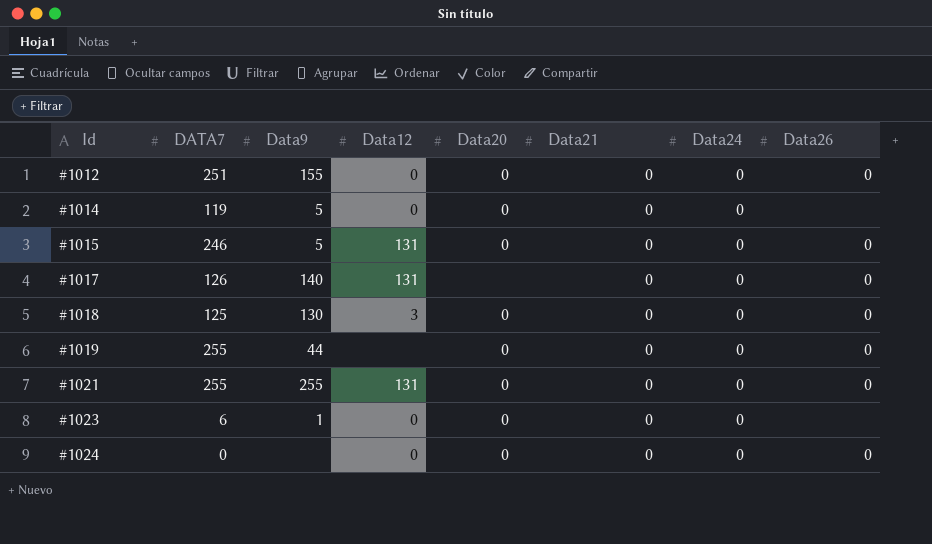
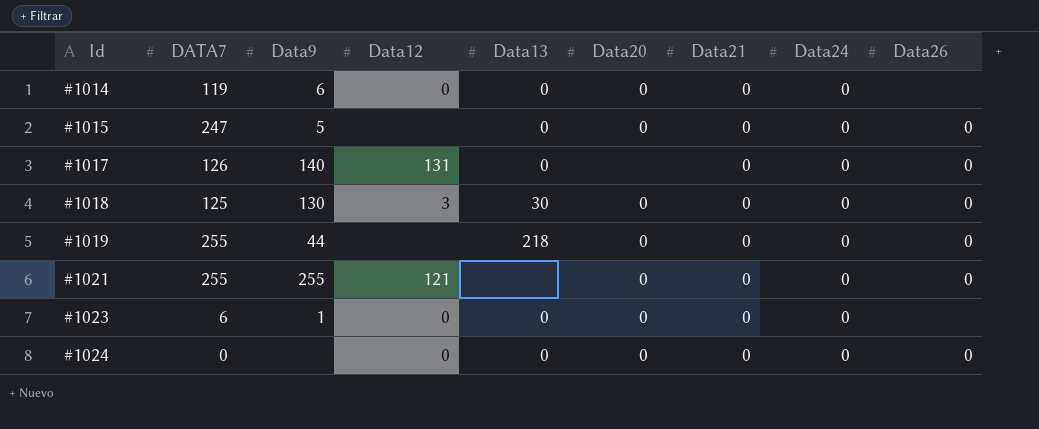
column Data13 | position: none -> 5
row #1012: 251 | 155 | 0 | 0 | 0 | 0 | 0 -> none
#1014 | Data9: 5 -> 6
#1015 | DATA7: 246 -> 247
#1015 | Data12: 131 -> none
#1021 | Data12: 131 -> 121

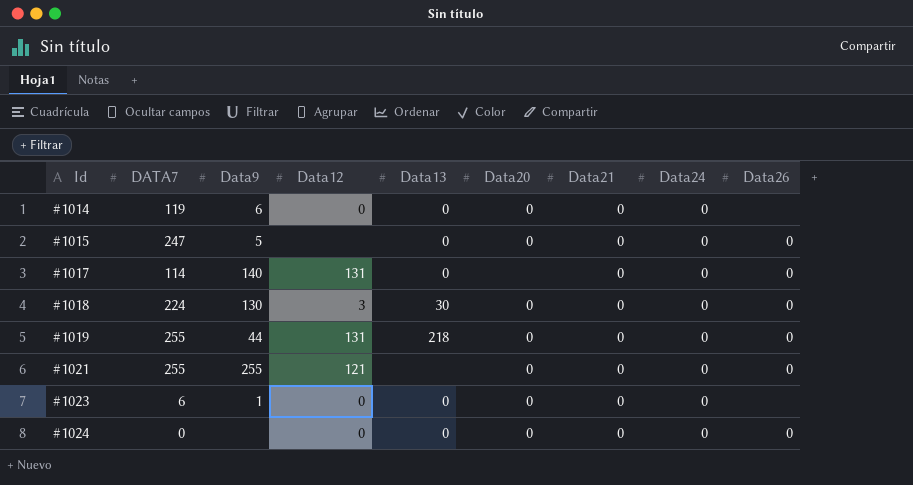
#1017 | DATA7: 126 -> 114
#1018 | DATA7: 125 -> 224
#1019 | Data12: none -> 131

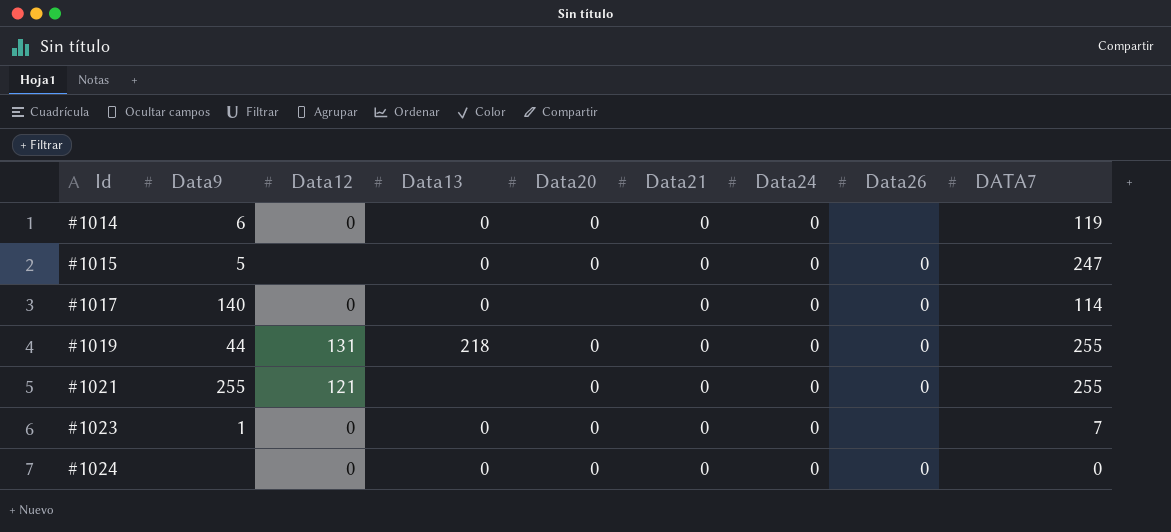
column DATA7 | position: 2 -> 9
row #1018: 224 | 130 | 3 | 30 | 0 | 0 | 0 | 0 -> none
#1017 | Data12: 131 -> 0
#1023 | DATA7: 6 -> 7

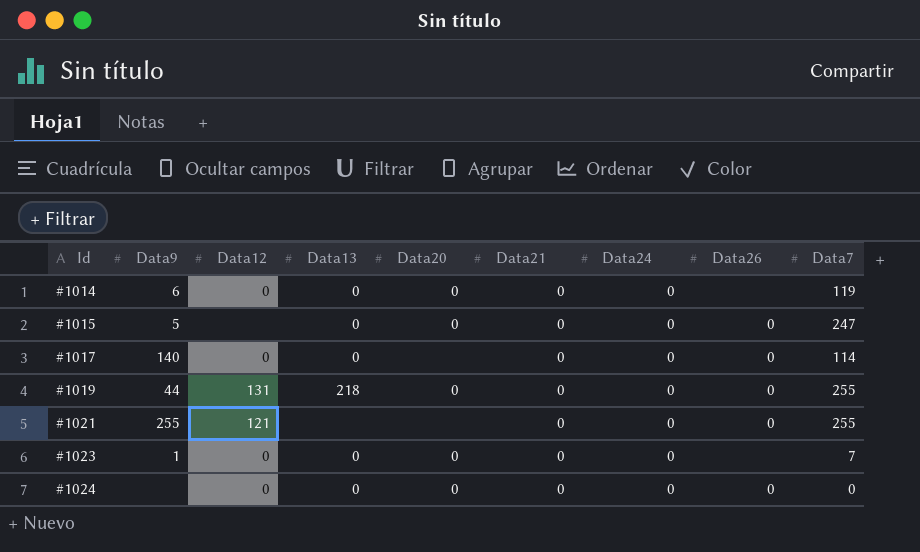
column name: DATA7 -> Data7
#1021 | Data20: 0 -> none

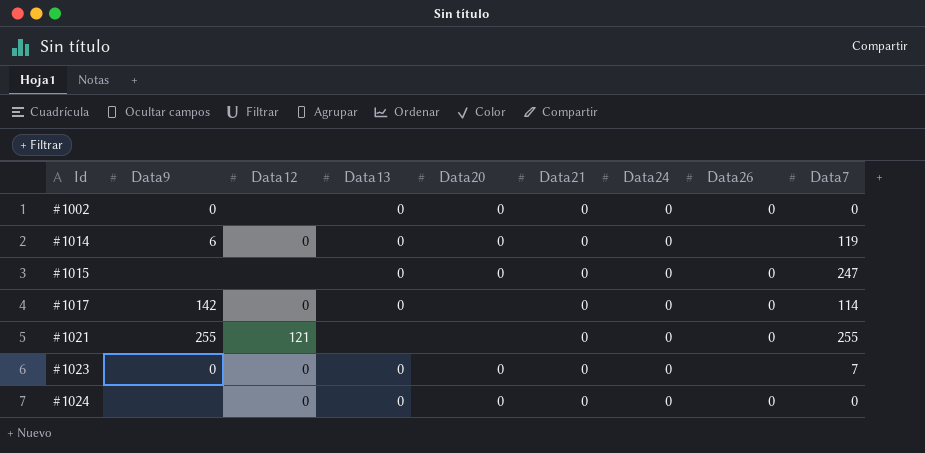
row #1019: 44 | 131 | 218 | 0 | 0 | 0 | 0 | 255 -> none
row #1002: none -> 0 | none | 0 | 0 | 0 | 0 | 0 | 0
#1015 | Data9: 5 -> none
#1017 | Data9: 140 -> 142
#1023 | Data9: 1 -> 0

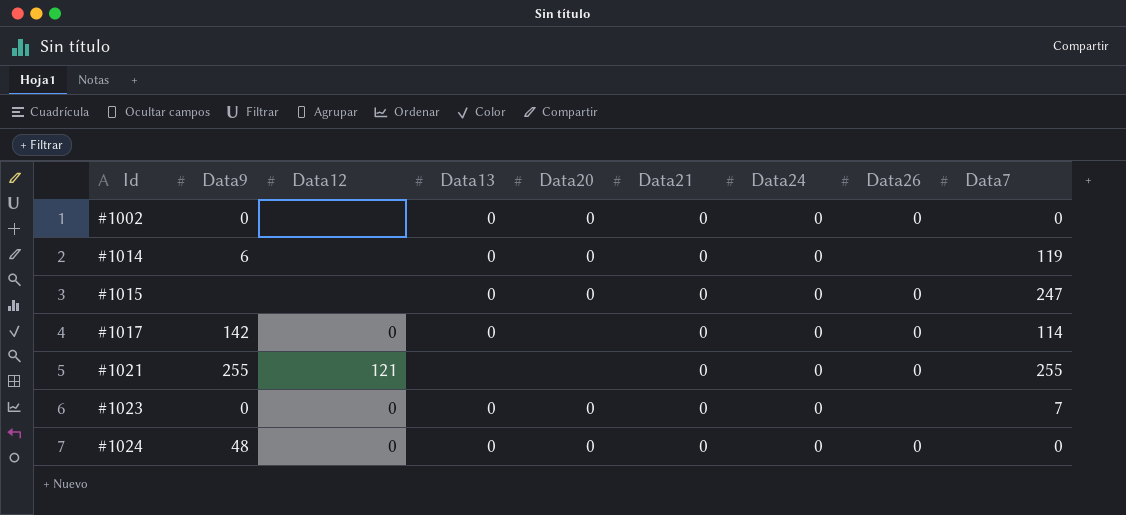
#1014 | Data12: 0 -> none
#1024 | Data9: none -> 48

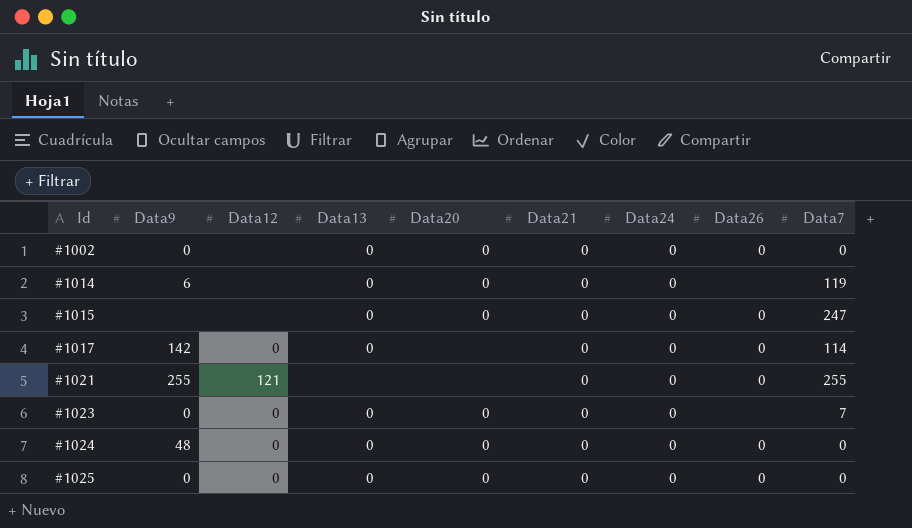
row #1025: none -> 0 | 0 | 0 | 0 | 0 | 0 | 0 | 0

